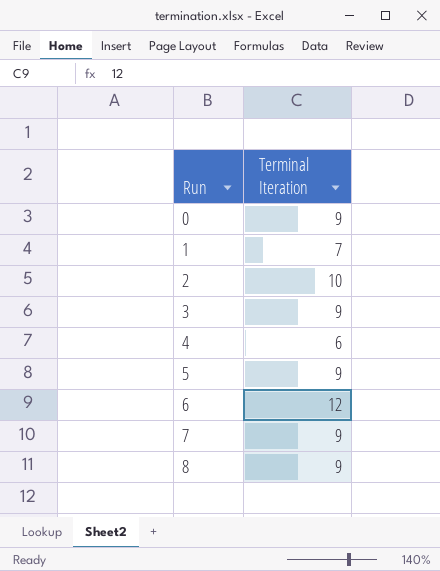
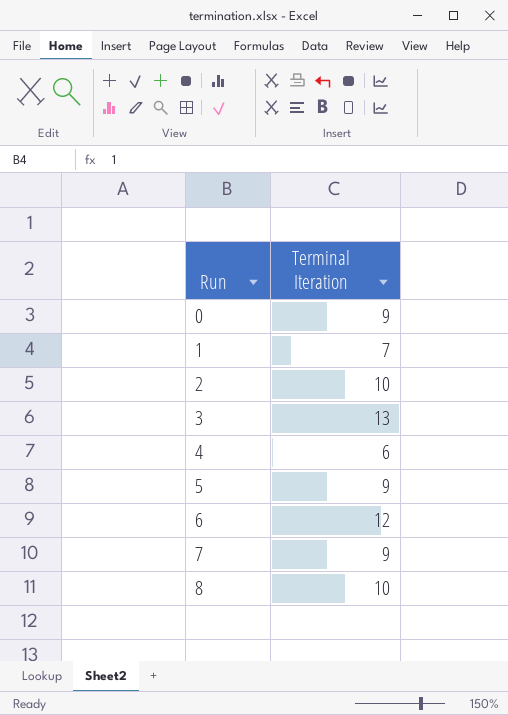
3 | Terminal Iteration: 9 -> 13
8 | Terminal Iteration: 9 -> 10

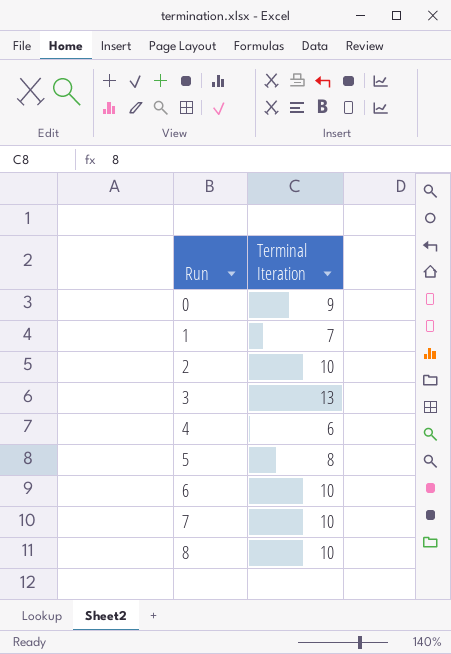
5 | Terminal Iteration: 9 -> 8
6 | Terminal Iteration: 12 -> 10
7 | Terminal Iteration: 9 -> 10

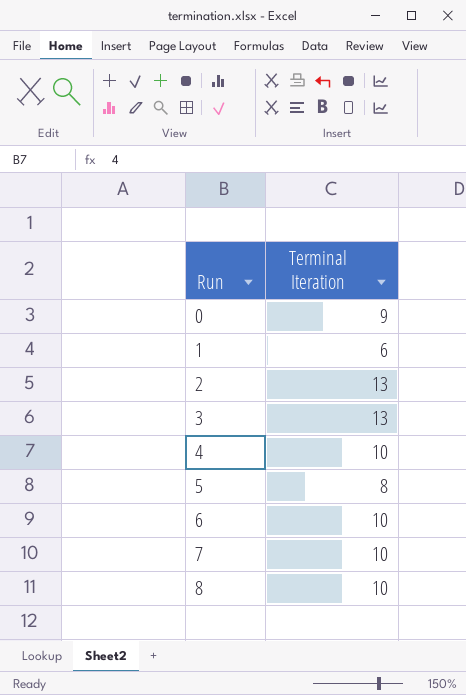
1 | Terminal Iteration: 7 -> 6
2 | Terminal Iteration: 10 -> 13
4 | Terminal Iteration: 6 -> 10

